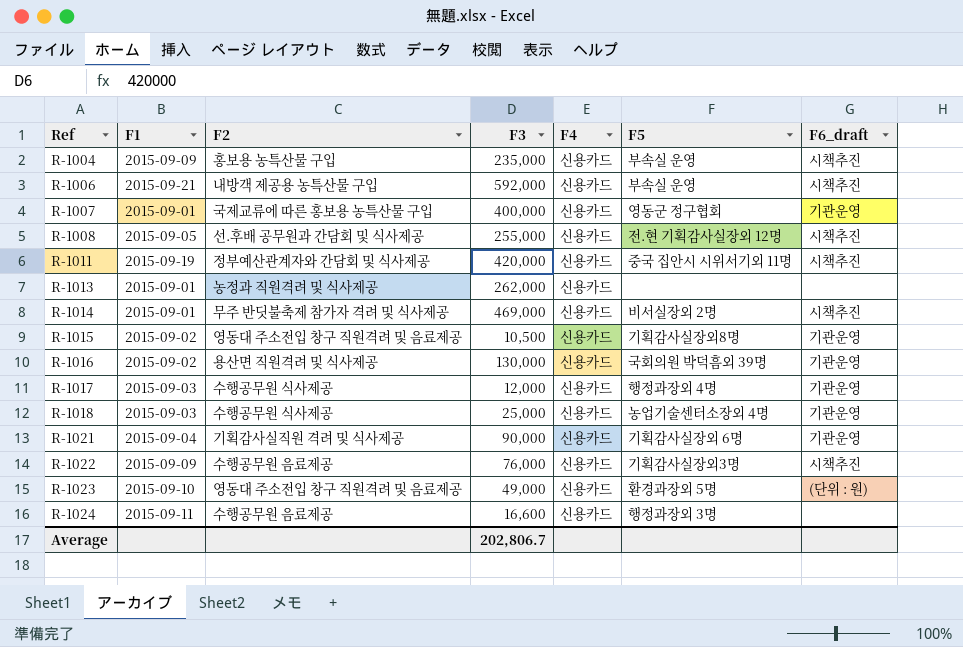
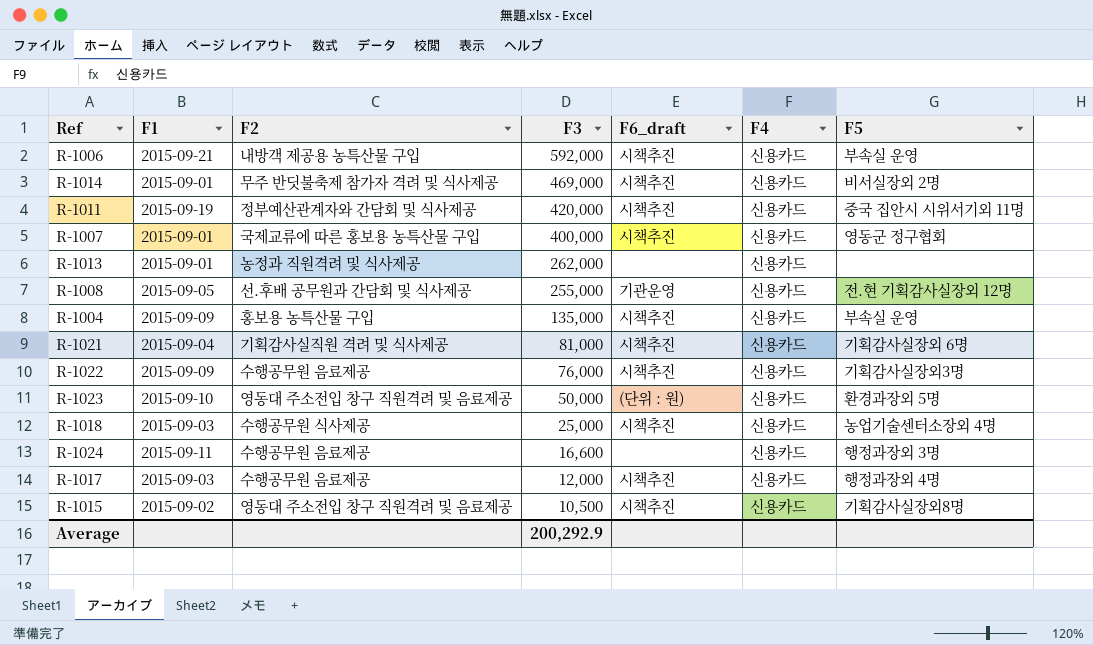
row order: Ref ascending -> F3 descending
column F6_draft | position: 7 -> 5
row R-1016: 2015-09-02 | 용산면 직원격려 및 식사제공 | 130,000 | 신용카드 | 국회의원 박덕흠외 39명 | 기관운영 -> none
R-1007 | F6_draft: 기관운영 -> 시책추진
R-1008 | F6_draft: 시책추진 -> 기관운영
R-1004 | F3: 235,000 -> 135,000
R-1021 | F3: 90,000 -> 81,000
R-1021 | F6_draft: 기관운영 -> 시책추진
R-1023 | F3: 49,000 -> 50,000
R-1018 | F6_draft: 기관운영 -> 시책추진
R-1017 | F2: 수행공무원 식사제공 -> 수행공무원 음료제공
R-1017 | F6_draft: 기관운영 -> 시책추진
R-1015 | F6_draft: 기관운영 -> 시책추진
Average | F3: 202,806.7 -> 200,292.9

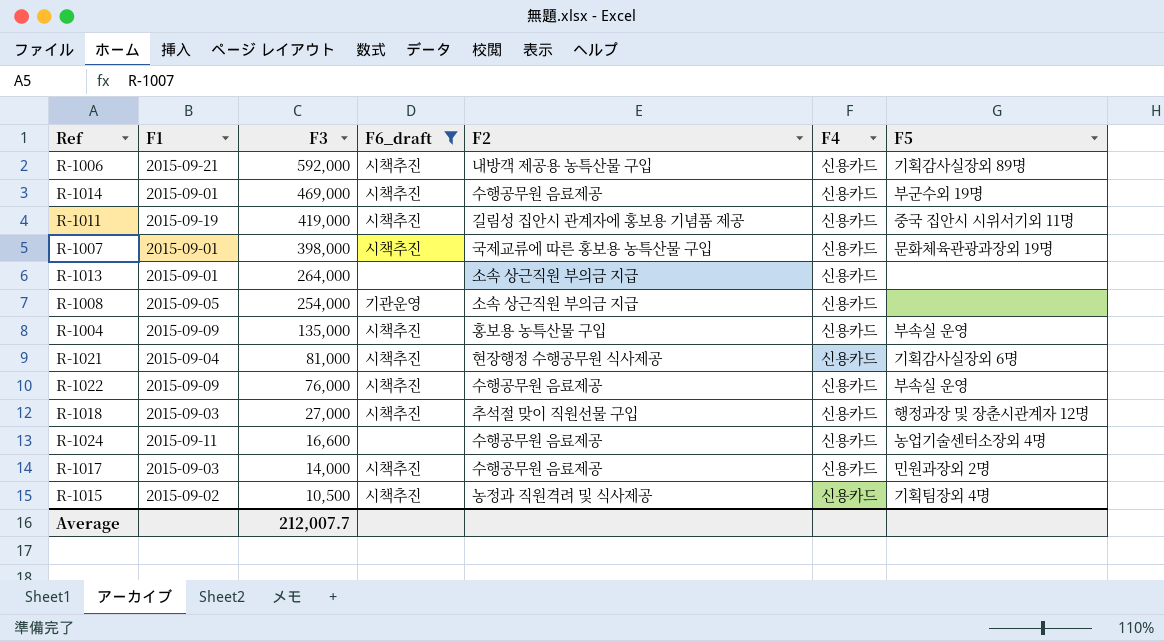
filter: none -> F6_draft != (단위 : 원)
column F2 | position: 3 -> 5
R-1006 | F5: 부속실 운영 -> 기획감사실장외 89명
R-1014 | F2: 무주 반딧불축제 참가자 격려 및 식사제공 -> 수행공무원 음료제공
R-1014 | F5: 비서실장외 2명 -> 부군수외 19명
R-1011 | F3: 420,000 -> 419,000
R-1011 | F2: 정부예산관계자와 간담회 및 식사제공 -> 길림성 집안시 관계자에 홍보용 기념품 제공
R-1007 | F3: 400,000 -> 398,000
R-1007 | F5: 영동군 정구협회 -> 문화체육관광과장외 19명
R-1013 | F3: 262,000 -> 264,000
R-1013 | F2: 농정과 직원격려 및 식사제공 -> 소속 상근직원 부의금 지급
R-1008 | F3: 255,000 -> 254,000
R-1008 | F2: 선.후배 공무원과 간담회 및 식사제공 -> 소속 상근직원 부의금 지급
R-1008 | F5: 전.현 기획감사실장외 12명 -> none
R-1021 | F2: 기획감사실직원 격려 및 식사제공 -> 현장행정 수행공무원 식사제공
R-1022 | F5: 기획감사실장외3명 -> 부속실 운영
R-1018 | F3: 25,000 -> 27,000
R-1018 | F2: 수행공무원 식사제공 -> 추석절 맞이 직원선물 구입
R-1018 | F5: 농업기술센터소장외 4명 -> 행정과장 및 장춘시관계자 12명
R-1024 | F5: 행정과장외 3명 -> 농업기술센터소장외 4명
R-1017 | F3: 12,000 -> 14,000
R-1017 | F5: 행정과장외 4명 -> 민원과장외 2명
R-1015 | F2: 영동대 주소전입 창구 직원격려 및 음료제공 -> 농정과 직원격려 및 식사제공
R-1015 | F5: 기획감사실장외8명 -> 기획팀장외 4명
Average | F3: 200,292.9 -> 212,007.7

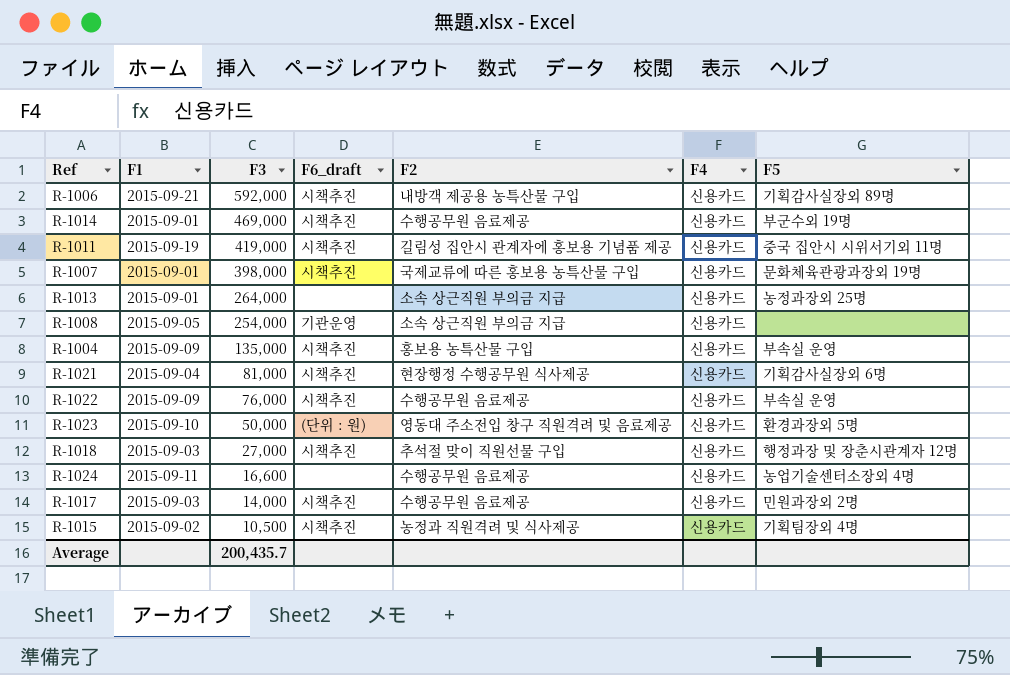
filter: F6_draft != (단위 : 원) -> none
R-1013 | F5: none -> 농정과장외 25명
Average | F3: 212,007.7 -> 200,435.7

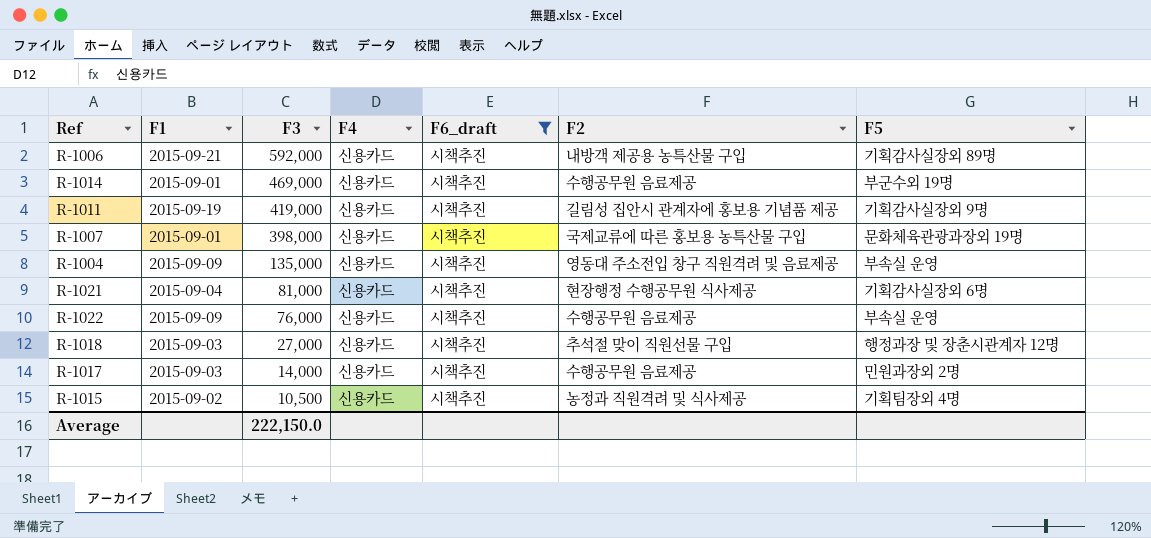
filter: none -> F6_draft = 시책추진
column F4 | position: 6 -> 4
R-1011 | F5: 중국 집안시 시위서기외 11명 -> 기획감사실장외 9명
R-1004 | F2: 홍보용 농특산물 구입 -> 영동대 주소전입 창구 직원격려 및 음료제공
Average | F3: 200,435.7 -> 222,150.0

